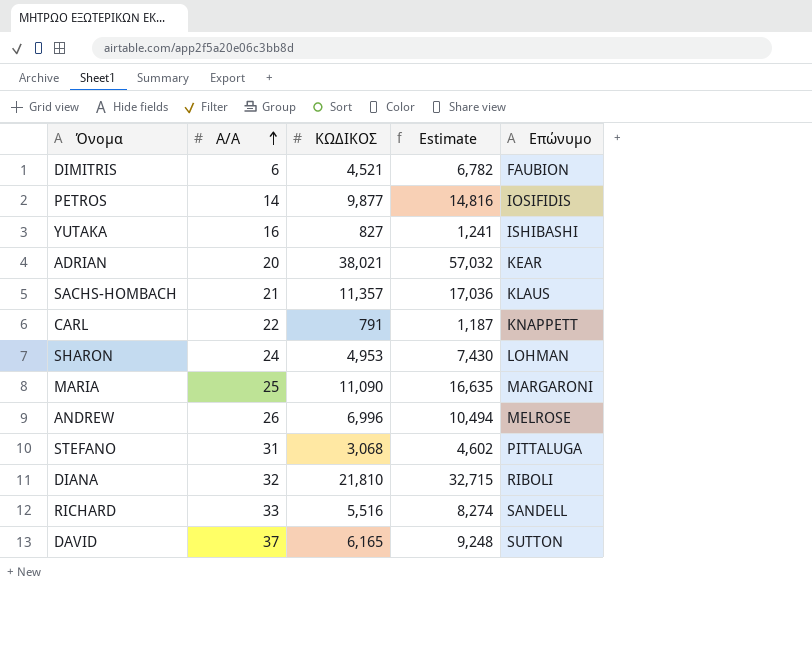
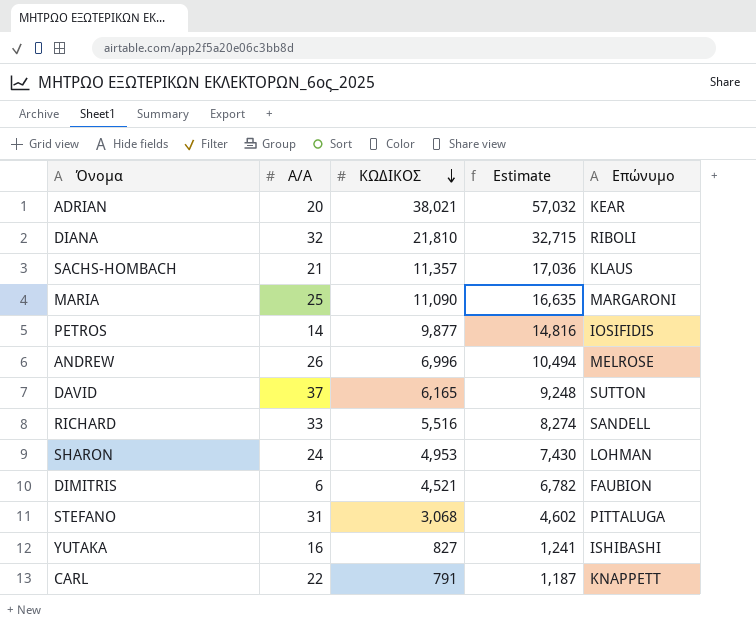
row order: A/A ascending -> ΚΩΔΙΚΟΣ descending

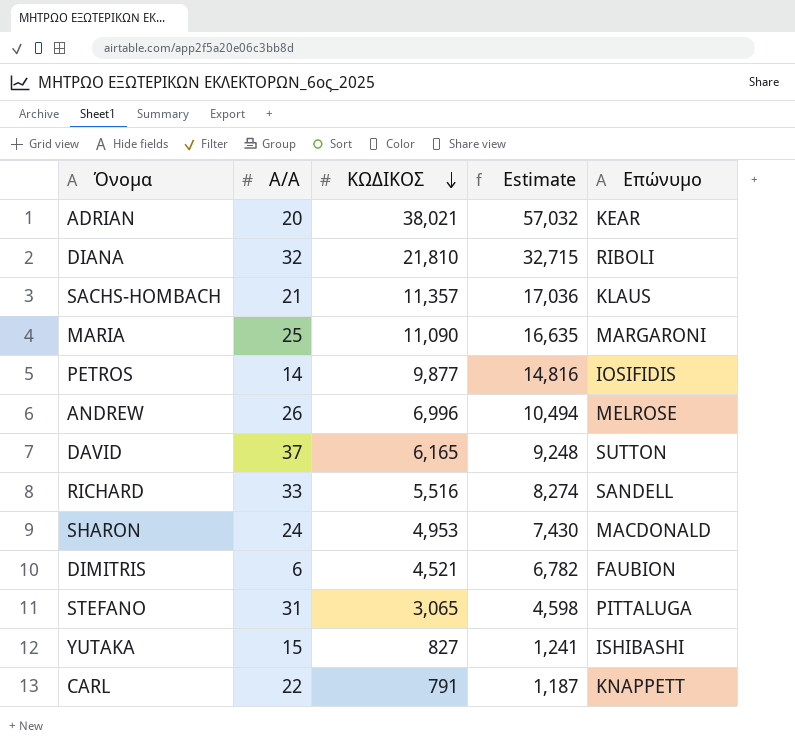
SHARON | Επώνυμο: LOHMAN -> MACDONALD
STEFANO | ΚΩΔΙΚΟΣ: 3,068 -> 3,065
STEFANO | Estimate: 4,602 -> 4,598
YUTAKA | A/A: 16 -> 15

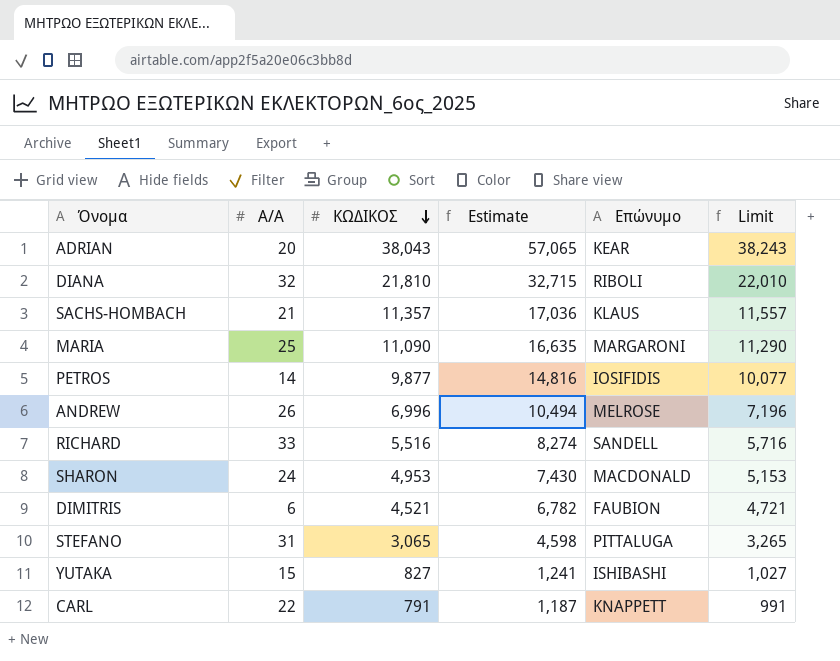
column Limit | formula: none -> [ΚΩΔΙΚΟΣ] + 200
row DAVID: 37 | 6,165 | 9,248 | SUTTON -> none
ADRIAN | ΚΩΔΙΚΟΣ: 38,021 -> 38,043
ADRIAN | Estimate: 57,032 -> 57,065

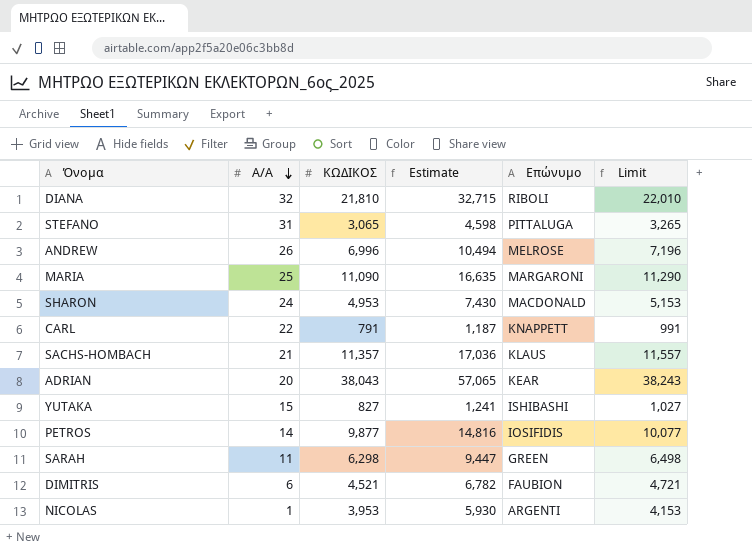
row order: ΚΩΔΙΚΟΣ descending -> A/A descending
row RICHARD: 33 | 5,516 | 8,274 | SANDELL | 5,716 -> none
row SARAH: none -> 11 | 6,298 | 9,447 | GREEN | 6,498
row NICOLAS: none -> 1 | 3,953 | 5,930 | ARGENTI | 4,153

